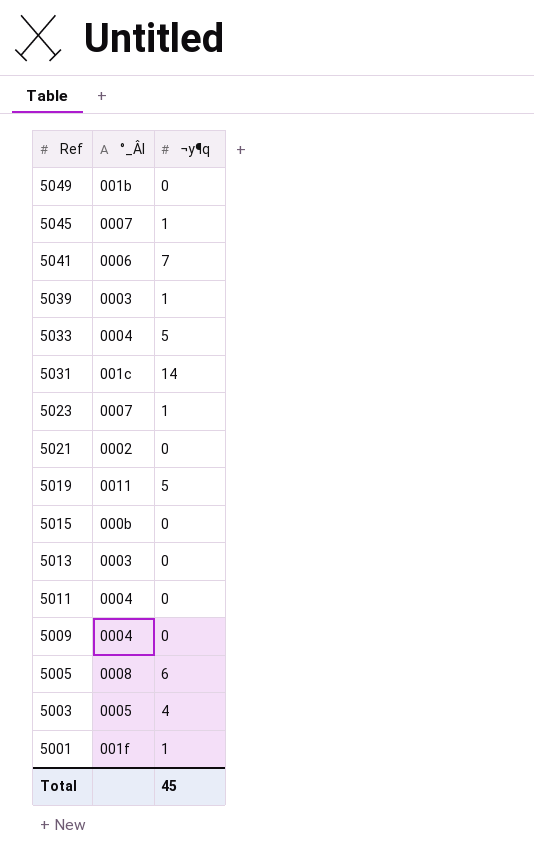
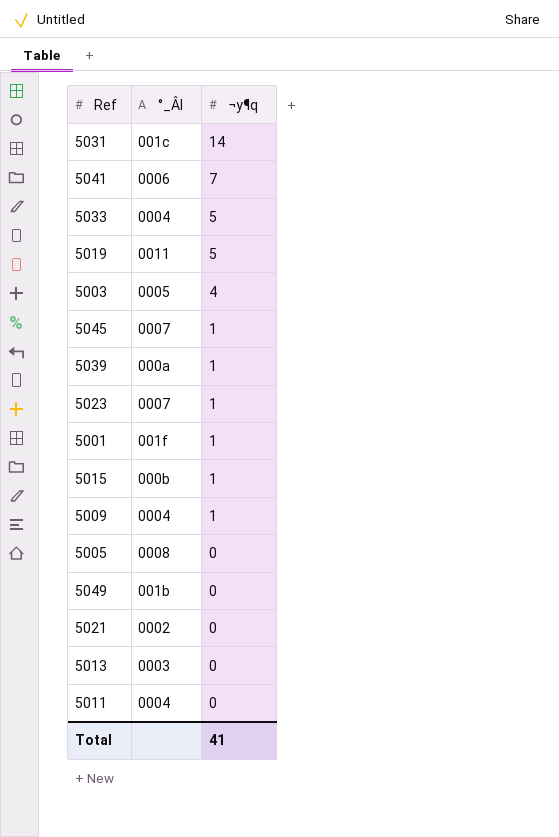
row order: Ref descending -> ¬y¶q descending
5039 | °_ÂI: 0003 -> 000a
5015 | ¬y¶q: 0 -> 1
5009 | ¬y¶q: 0 -> 1
5005 | ¬y¶q: 6 -> 0
Total | ¬y¶q: 45 -> 41

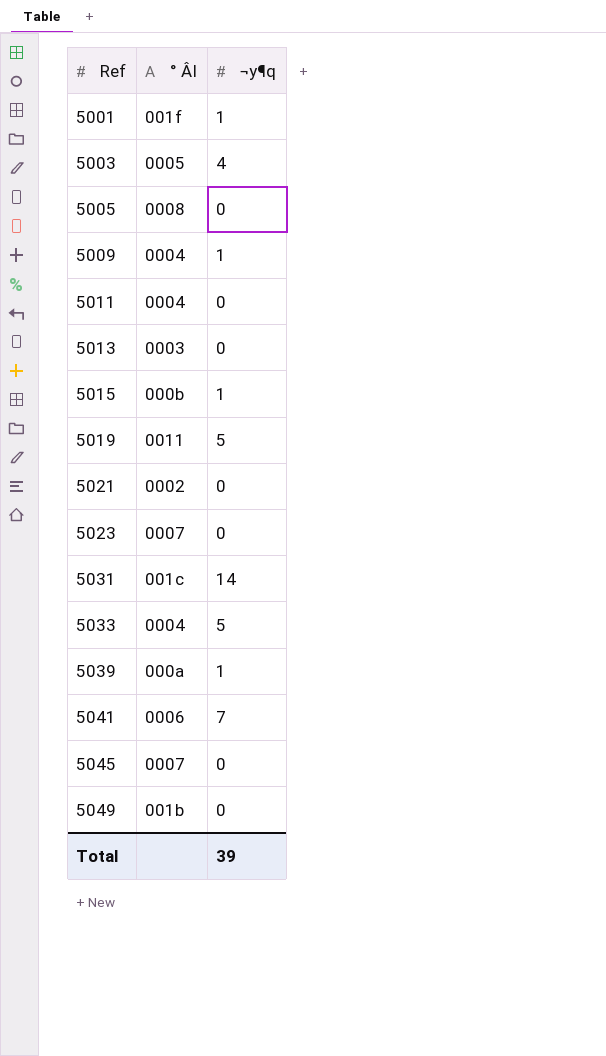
row order: ¬y¶q descending -> Ref ascending
column name: °_ÂI -> ° ÂI
5023 | ¬y¶q: 1 -> 0
5045 | ¬y¶q: 1 -> 0
Total | ¬y¶q: 41 -> 39

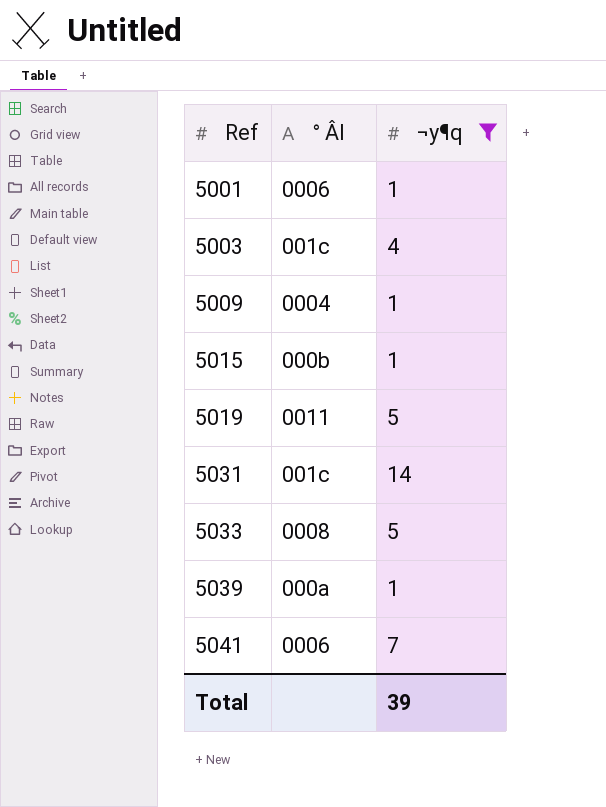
filter: none -> ¬y¶q != 0
5001 | ° ÂI: 001f -> 0006
5003 | ° ÂI: 0005 -> 001c
5033 | ° ÂI: 0004 -> 0008

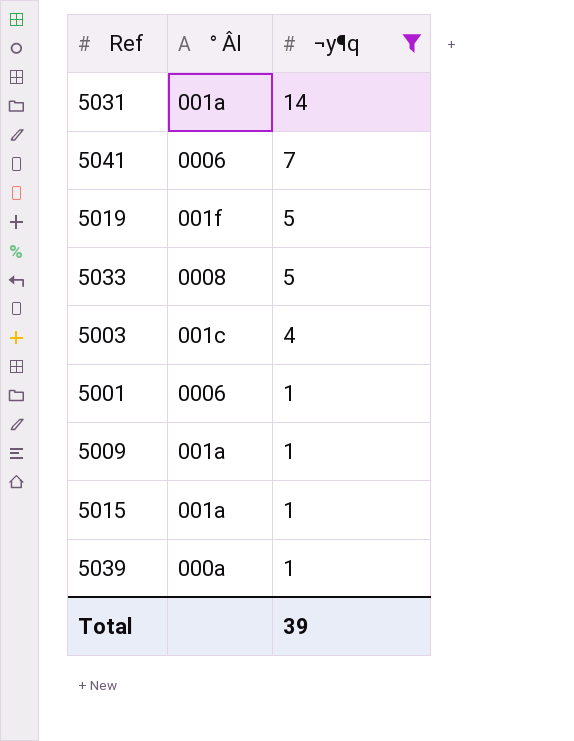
row order: Ref ascending -> ¬y¶q descending
5031 | ° ÂI: 001c -> 001a
5019 | ° ÂI: 0011 -> 001f
5009 | ° ÂI: 0004 -> 001a
5015 | ° ÂI: 000b -> 001a

